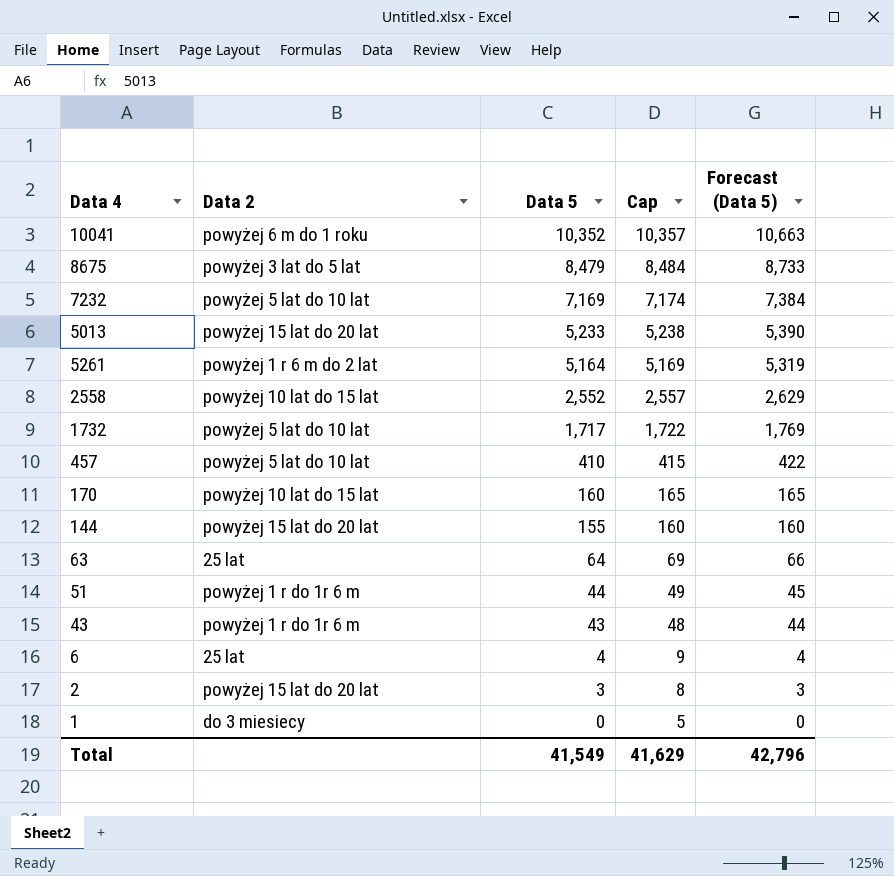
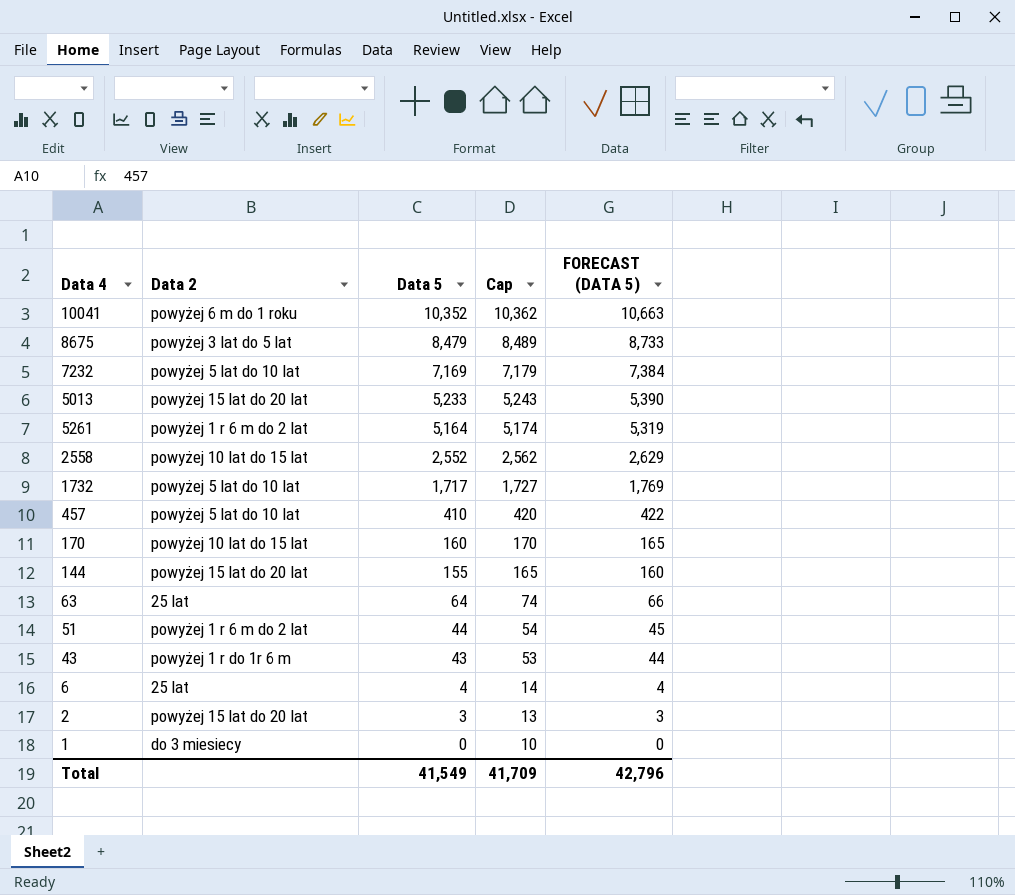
column Cap | formula: [Data 5] + 5 -> [Data 5] + 10
column name: Forecast (Data 5) -> FORECAST (DATA 5)
51 | Data 2: powyżej 1 r do 1r 6 m -> powyżej 1 r 6 m do 2 lat
Total | Cap: 41,629 -> 41,709

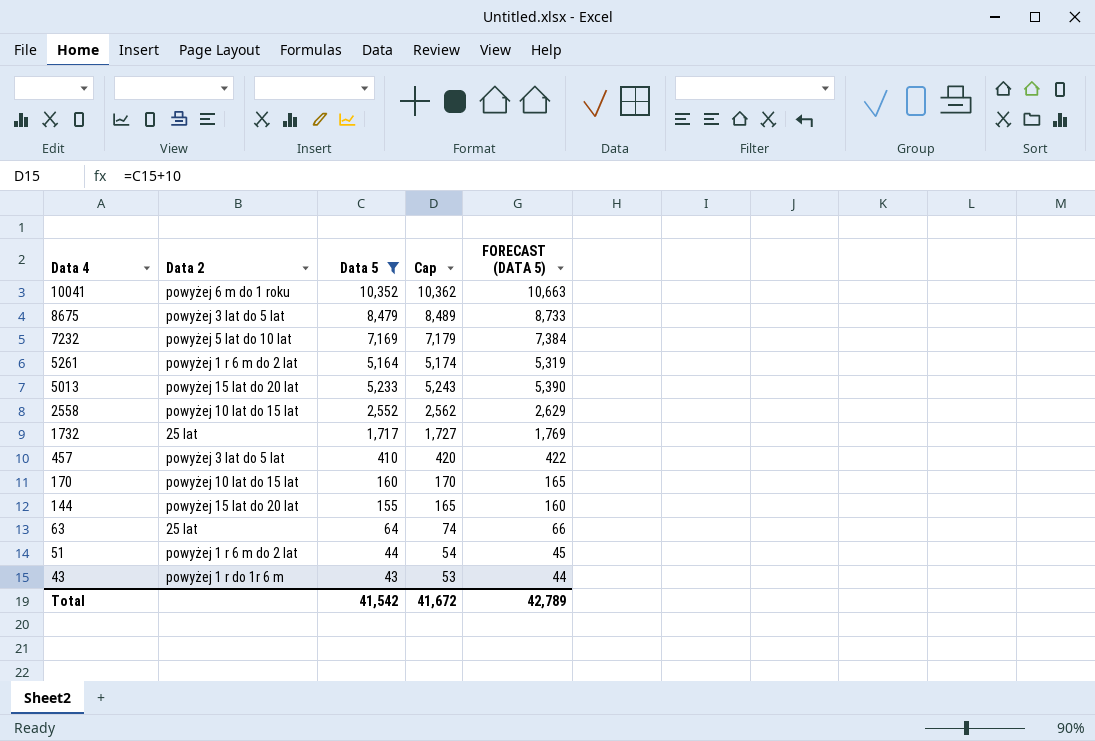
filter: none -> Data 5 >= 43
row order: Data 5 descending -> Data 4 descending
1732 | Data 2: powyżej 5 lat do 10 lat -> 25 lat
457 | Data 2: powyżej 5 lat do 10 lat -> powyżej 3 lat do 5 lat
Total | Data 5: 41,549 -> 41,542
Total | Cap: 41,709 -> 41,672
Total | FORECAST (DATA 5): 42,796 -> 42,789

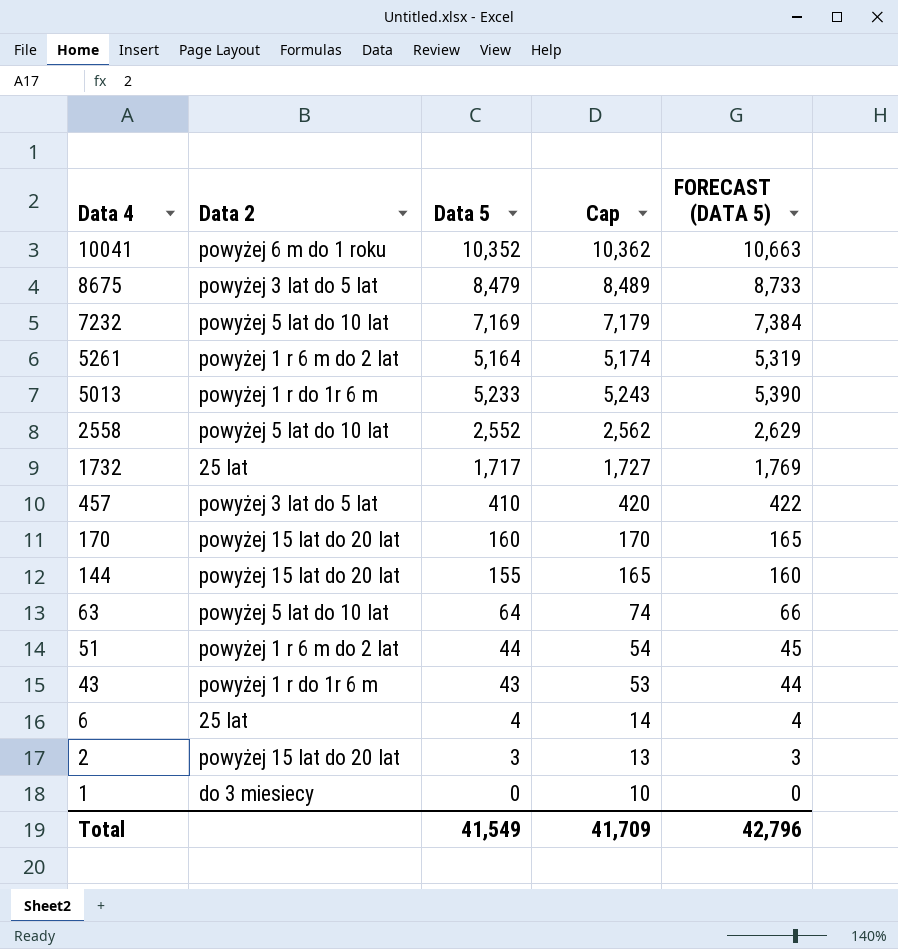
filter: Data 5 >= 43 -> none
5013 | Data 2: powyżej 15 lat do 20 lat -> powyżej 1 r do 1r 6 m
2558 | Data 2: powyżej 10 lat do 15 lat -> powyżej 5 lat do 10 lat
170 | Data 2: powyżej 10 lat do 15 lat -> powyżej 15 lat do 20 lat
63 | Data 2: 25 lat -> powyżej 5 lat do 10 lat
Total | Data 5: 41,542 -> 41,549
Total | Cap: 41,672 -> 41,709
Total | FORECAST (DATA 5): 42,789 -> 42,796

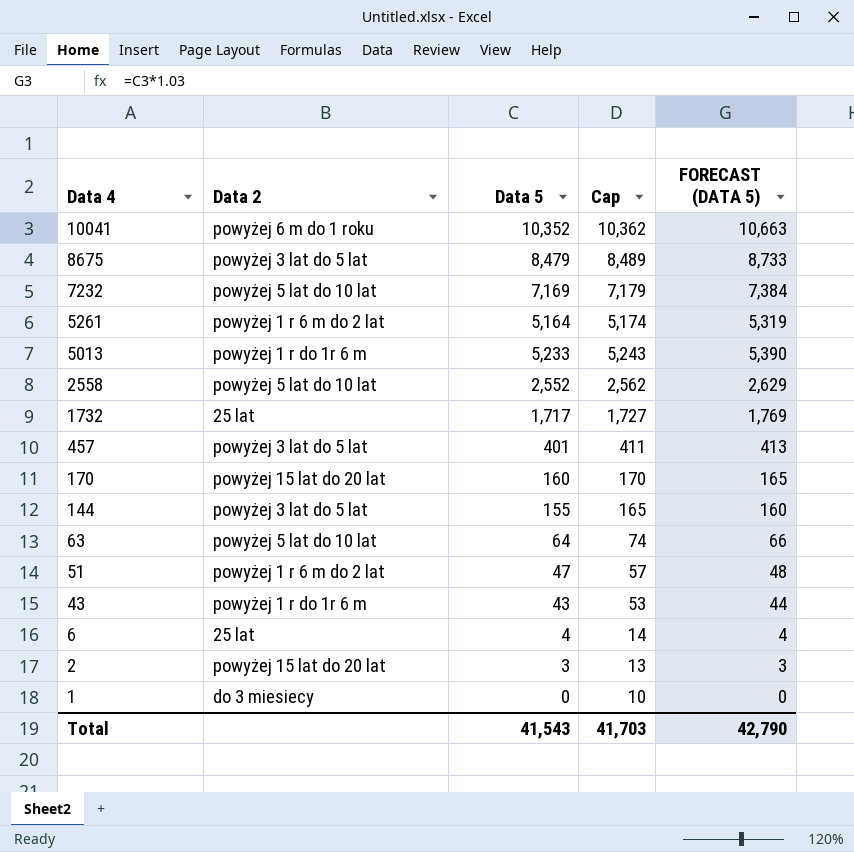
457 | Data 5: 410 -> 401
457 | Cap: 420 -> 411
457 | FORECAST (DATA 5): 422 -> 413
144 | Data 2: powyżej 15 lat do 20 lat -> powyżej 3 lat do 5 lat
51 | Data 5: 44 -> 47
51 | Cap: 54 -> 57
51 | FORECAST (DATA 5): 45 -> 48
Total | Data 5: 41,549 -> 41,543
Total | Cap: 41,709 -> 41,703
Total | FORECAST (DATA 5): 42,796 -> 42,790

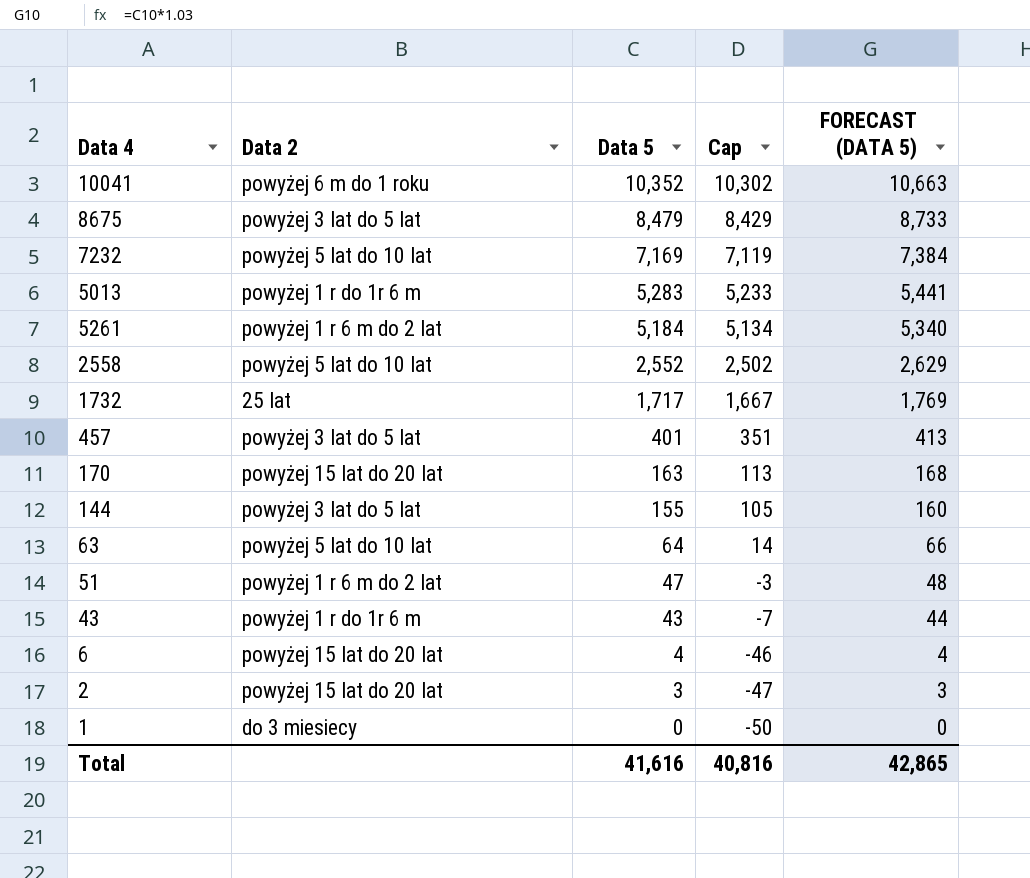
row order: Data 4 descending -> Data 5 descending
column Cap | formula: [Data 5] + 10 -> [Data 5] - 50
5013 | Data 5: 5,233 -> 5,283
5013 | FORECAST (DATA 5): 5,390 -> 5,441
5261 | Data 5: 5,164 -> 5,184
5261 | FORECAST (DATA 5): 5,319 -> 5,340
170 | Data 5: 160 -> 163
170 | FORECAST (DATA 5): 165 -> 168
6 | Data 2: 25 lat -> powyżej 15 lat do 20 lat
Total | Data 5: 41,543 -> 41,616
Total | Cap: 41,703 -> 40,816
Total | FORECAST (DATA 5): 42,790 -> 42,865

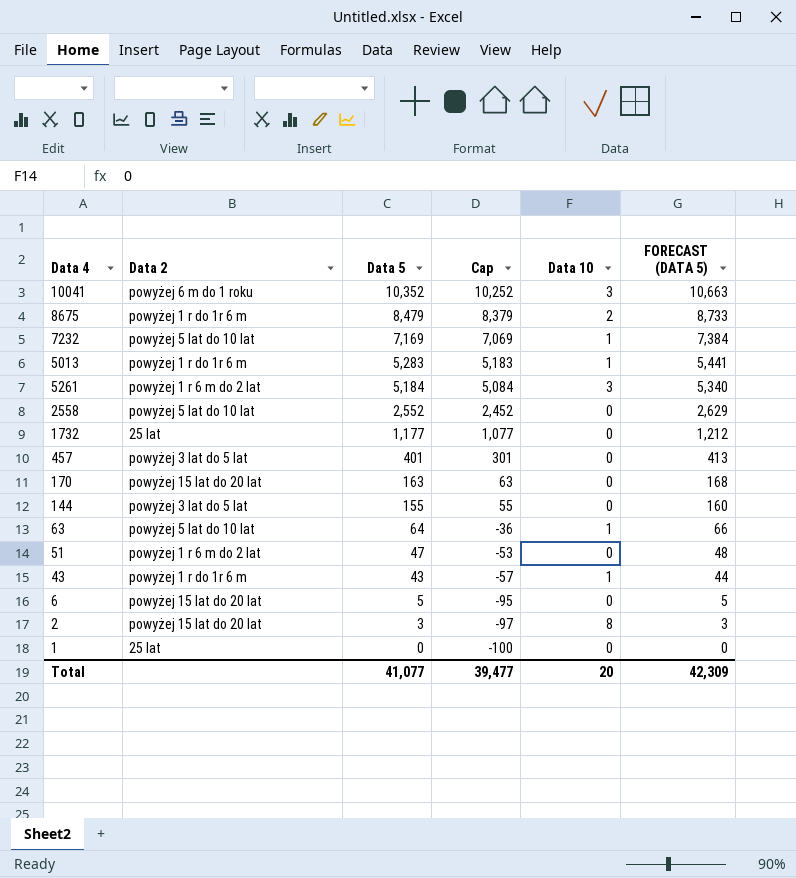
column Cap | formula: [Data 5] - 50 -> [Data 5] - 100
column Data 10 | position: none -> 5
8675 | Data 2: powyżej 3 lat do 5 lat -> powyżej 1 r do 1r 6 m
1732 | Data 5: 1,717 -> 1,177
1732 | FORECAST (DATA 5): 1,769 -> 1,212
6 | Data 5: 4 -> 5
6 | FORECAST (DATA 5): 4 -> 5
1 | Data 2: do 3 miesiecy -> 25 lat
Total | Data 5: 41,616 -> 41,077
Total | Cap: 40,816 -> 39,477
Total | FORECAST (DATA 5): 42,865 -> 42,309

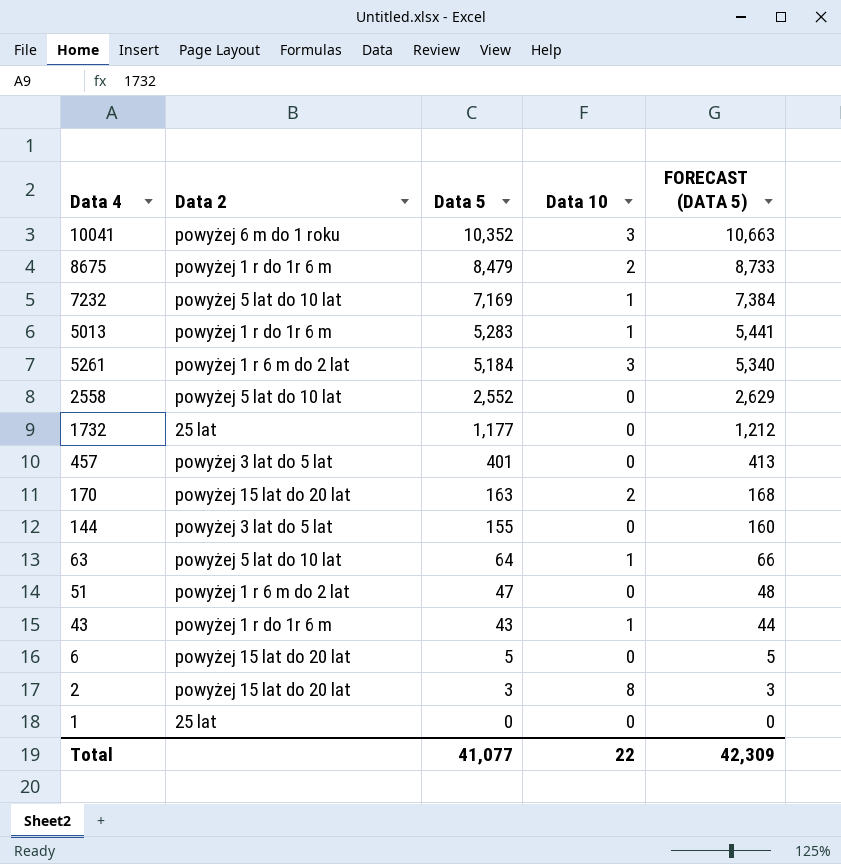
column Cap | formula: [Data 5] - 100 -> none
170 | Data 10: 0 -> 2
Total | Data 10: 20 -> 22

